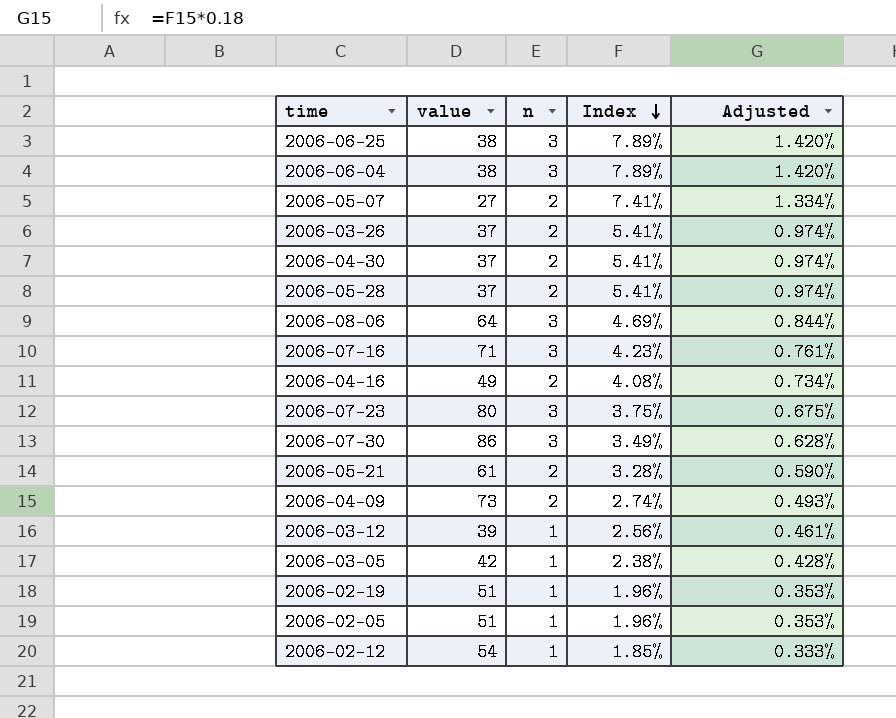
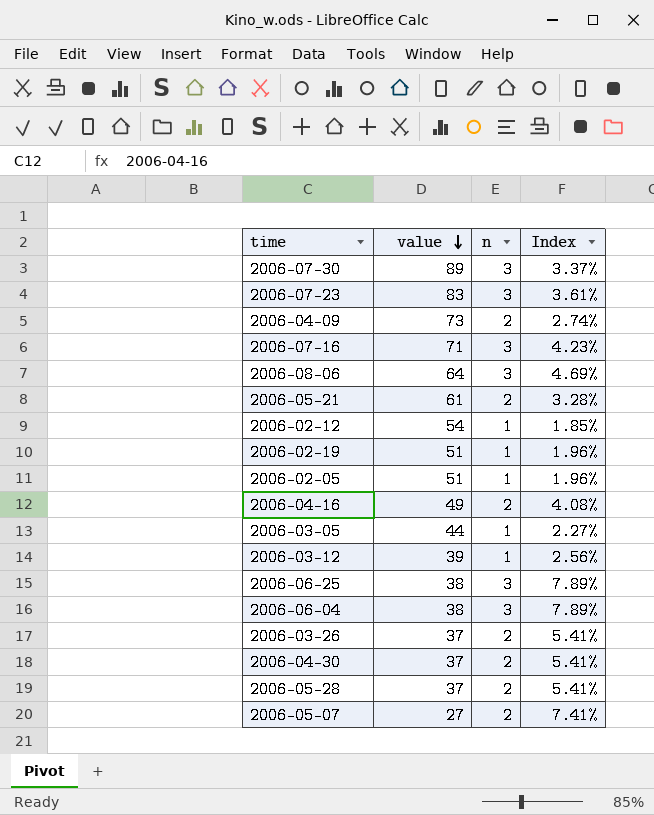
row order: Index descending -> value descending
column Adjusted | formula: [Index] * 0.18 -> none
2006-07-30 | value: 86 -> 89
2006-07-30 | Index: 3.49% -> 3.37%
2006-07-23 | value: 80 -> 83
2006-07-23 | Index: 3.75% -> 3.61%
2006-03-05 | value: 42 -> 44
2006-03-05 | Index: 2.38% -> 2.27%

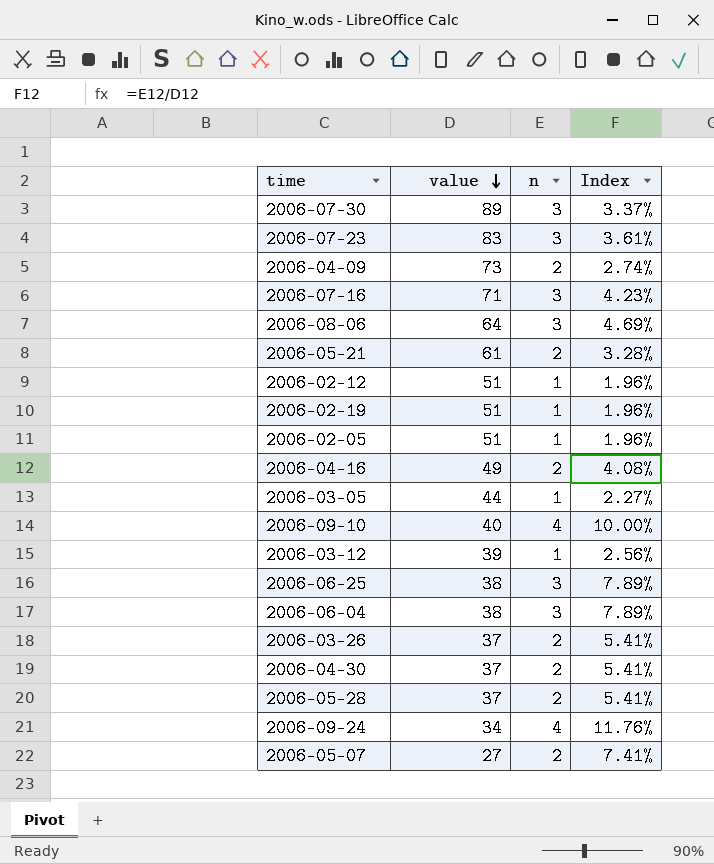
2006-02-12 | value: 54 -> 51
2006-02-12 | Index: 1.85% -> 1.96%
row 2006-09-10: none -> 40 | 4 | 10.00%
row 2006-09-24: none -> 34 | 4 | 11.76%

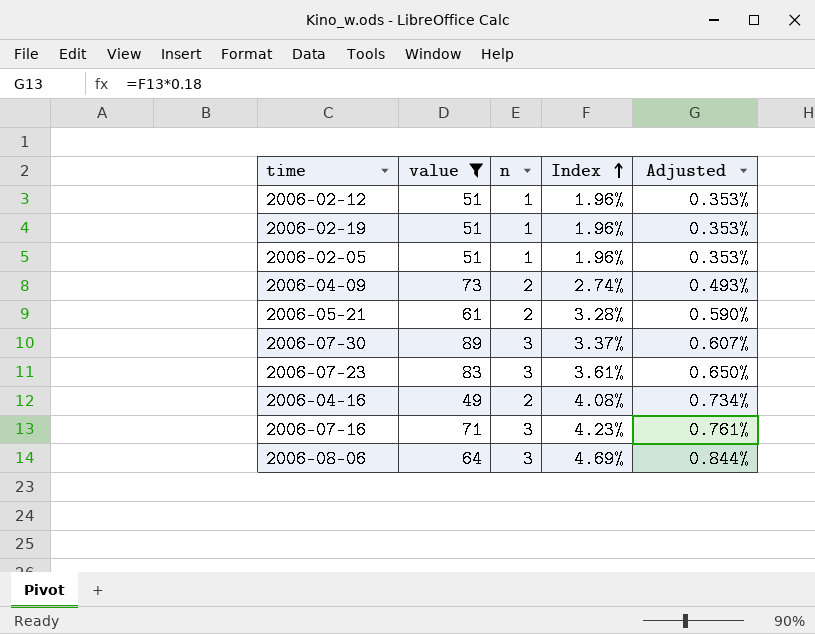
filter: none -> value >= 49
row order: value descending -> Index ascending
column Adjusted | formula: none -> [Index] * 0.18

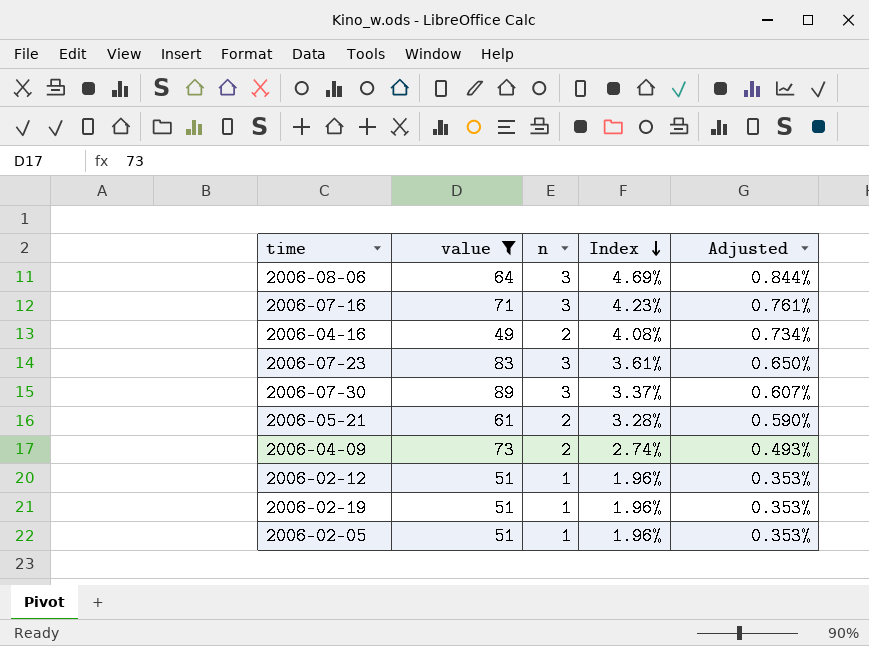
row order: Index ascending -> Index descending

